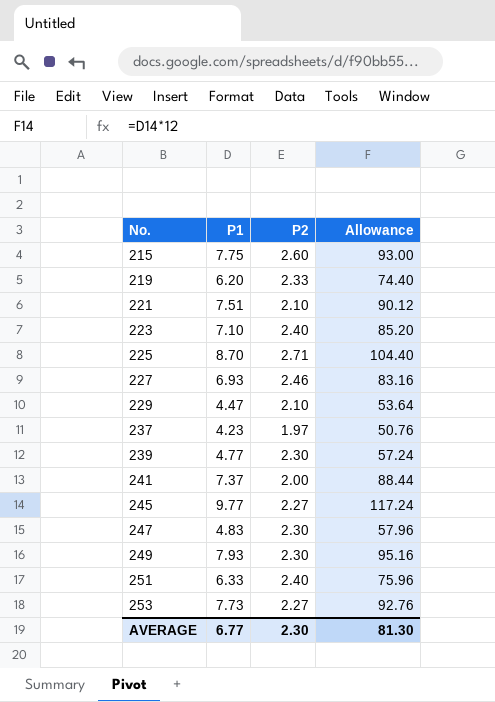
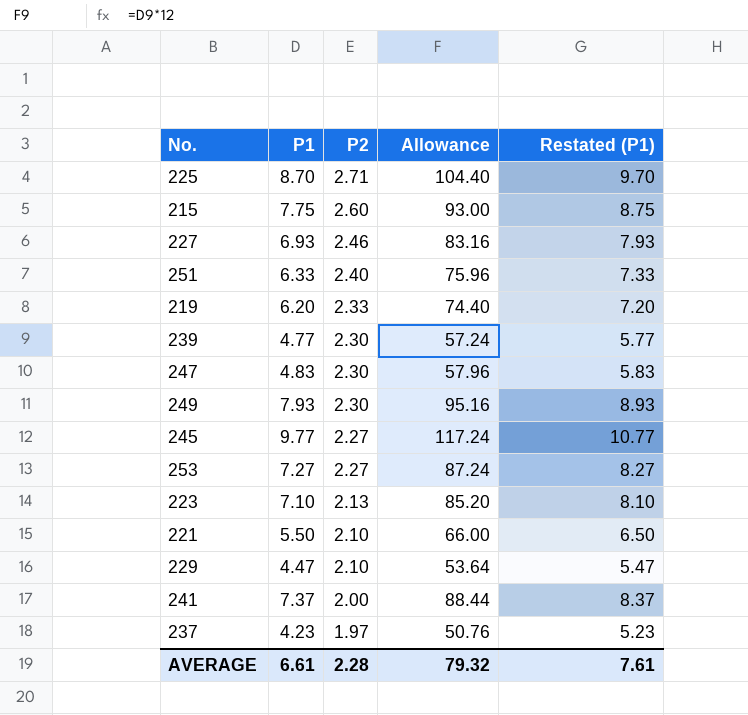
row order: No. ascending -> P2 descending
column Restated (P1) | formula: none -> [P1] + 1
253 | P1: 7.73 -> 7.27
253 | Allowance: 92.76 -> 87.24
223 | P2: 2.40 -> 2.13
221 | P1: 7.51 -> 5.50
221 | Allowance: 90.12 -> 66.00
AVERAGE | P1: 6.77 -> 6.61
AVERAGE | P2: 2.30 -> 2.28
AVERAGE | Allowance: 81.30 -> 79.32

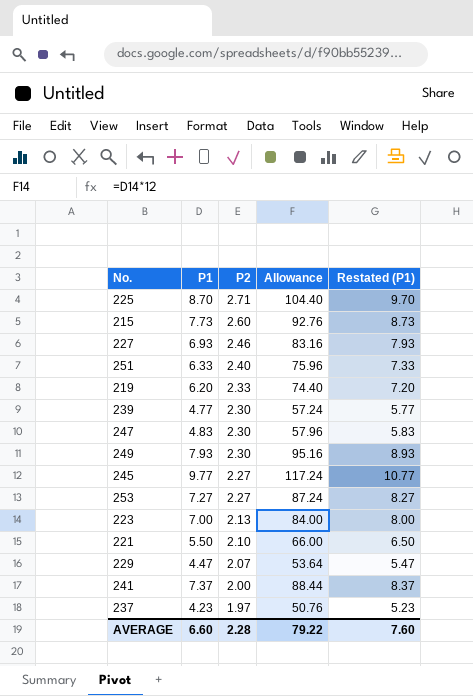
215 | P1: 7.75 -> 7.73
215 | Allowance: 93.00 -> 92.76
215 | Restated (P1): 8.75 -> 8.73
223 | P1: 7.10 -> 7.00
223 | Allowance: 85.20 -> 84.00
223 | Restated (P1): 8.10 -> 8.00
229 | P2: 2.10 -> 2.07
AVERAGE | P1: 6.61 -> 6.60
AVERAGE | Allowance: 79.32 -> 79.22
AVERAGE | Restated (P1): 7.61 -> 7.60

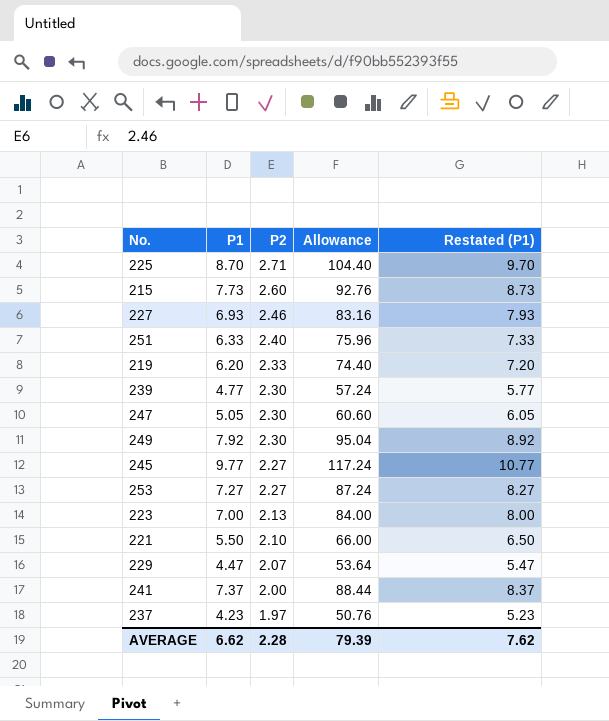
247 | P1: 4.83 -> 5.05
247 | Allowance: 57.96 -> 60.60
247 | Restated (P1): 5.83 -> 6.05
249 | P1: 7.93 -> 7.92
249 | Allowance: 95.16 -> 95.04
249 | Restated (P1): 8.93 -> 8.92
AVERAGE | P1: 6.60 -> 6.62
AVERAGE | Allowance: 79.22 -> 79.39
AVERAGE | Restated (P1): 7.60 -> 7.62

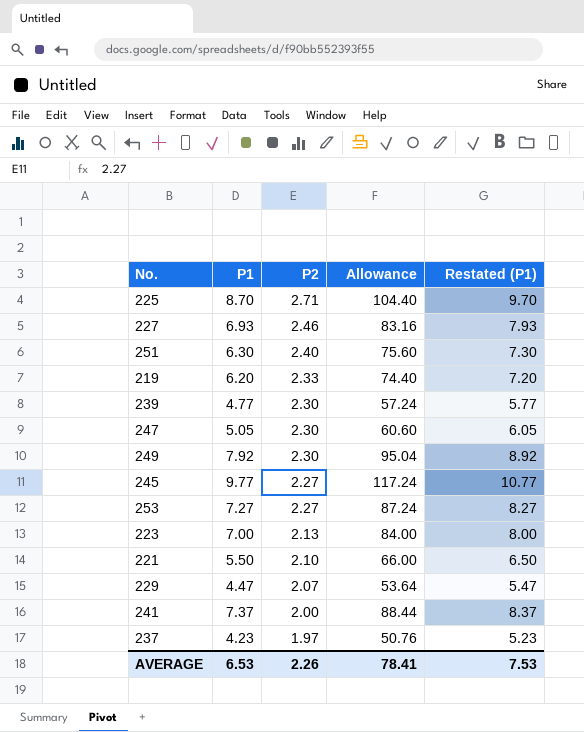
row 215: 7.73 | 2.60 | 92.76 | 8.73 -> none
251 | P1: 6.33 -> 6.30
251 | Allowance: 75.96 -> 75.60
251 | Restated (P1): 7.33 -> 7.30
AVERAGE | P1: 6.62 -> 6.53
AVERAGE | P2: 2.28 -> 2.26
AVERAGE | Allowance: 79.39 -> 78.41
AVERAGE | Restated (P1): 7.62 -> 7.53

